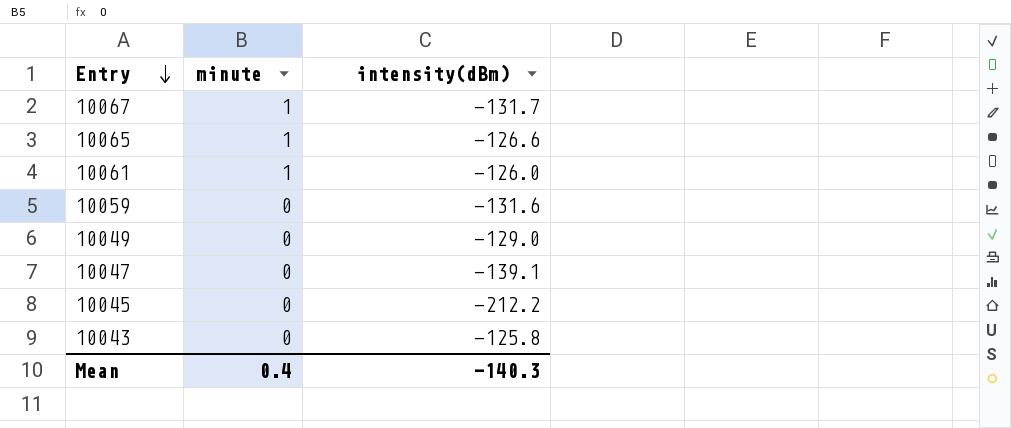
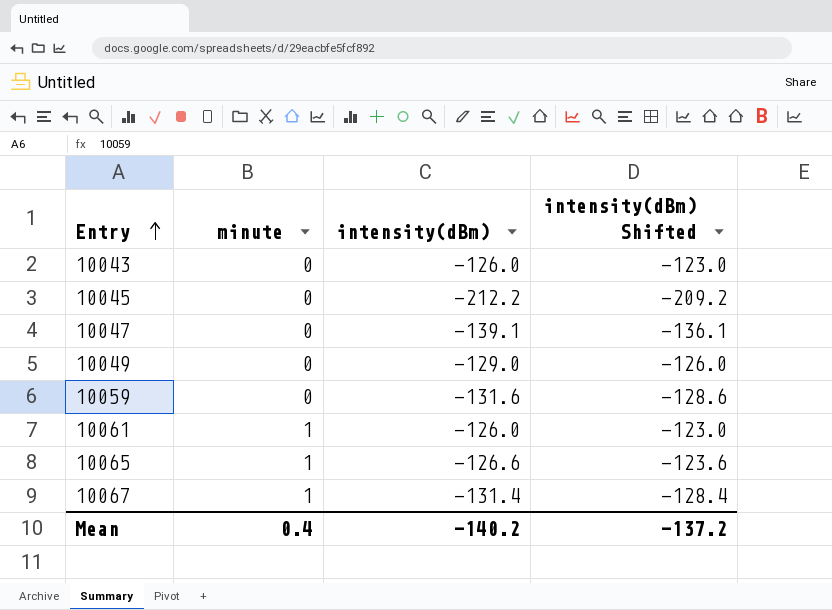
row order: Entry descending -> Entry ascending
column intensity(dBm) Shifted | formula: none -> [intensity(dBm)] + 3
10043 | intensity(dBm): -125.8 -> -126.0
10067 | intensity(dBm): -131.7 -> -131.4
Mean | intensity(dBm): -140.3 -> -140.2

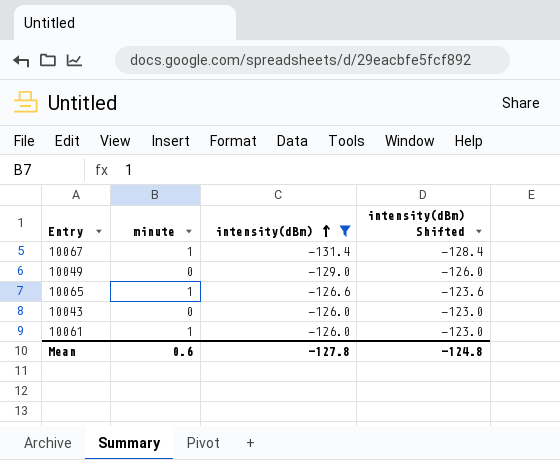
filter: none -> intensity(dBm) >= -131.4
row order: Entry ascending -> intensity(dBm) ascending
Mean | minute: 0.4 -> 0.6
Mean | intensity(dBm): -140.2 -> -127.8
Mean | intensity(dBm) Shifted: -137.2 -> -124.8

